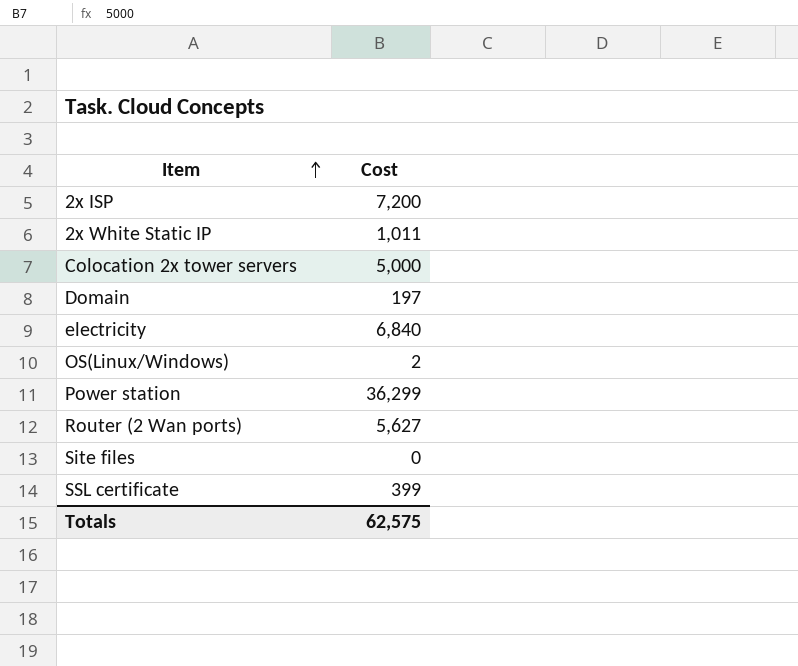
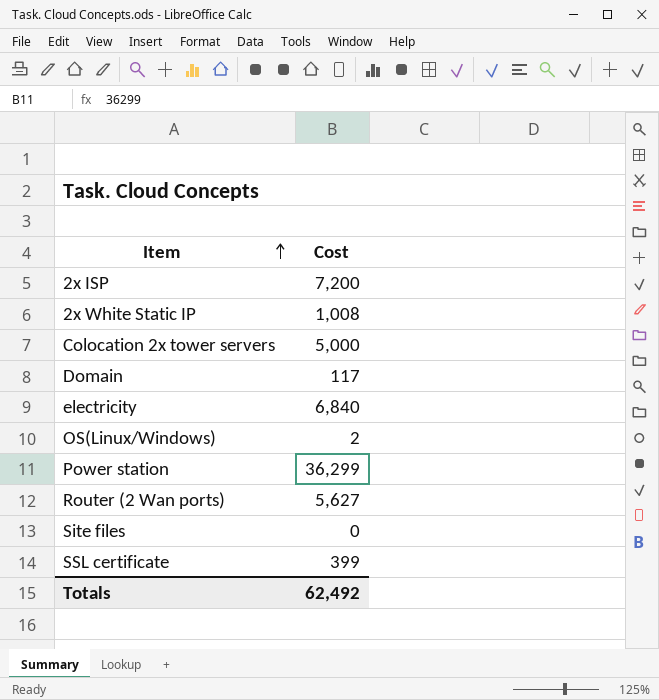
2x White Static IP | Cost: 1,011 -> 1,008
Domain | Cost: 197 -> 117
Totals | Cost: 62,575 -> 62,492

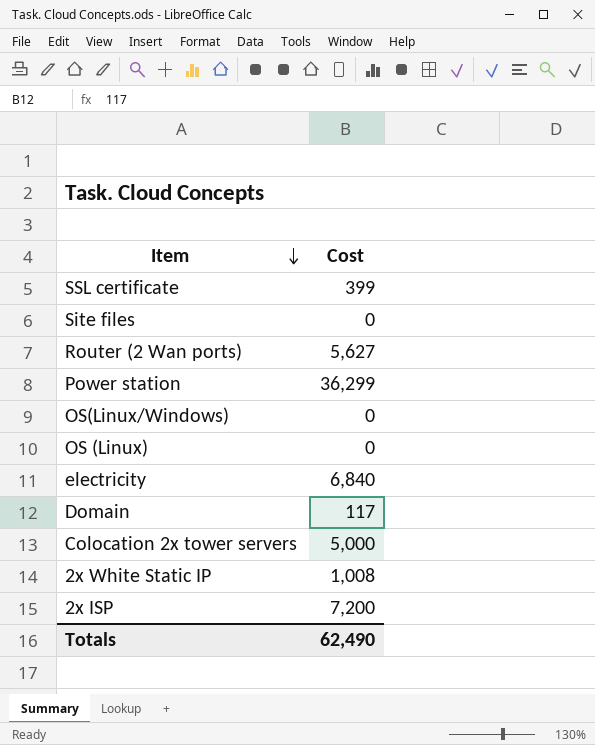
row order: Item ascending -> Item descending
OS(Linux/Windows) | Cost: 2 -> 0
row OS (Linux): none -> 0
Totals | Cost: 62,492 -> 62,490

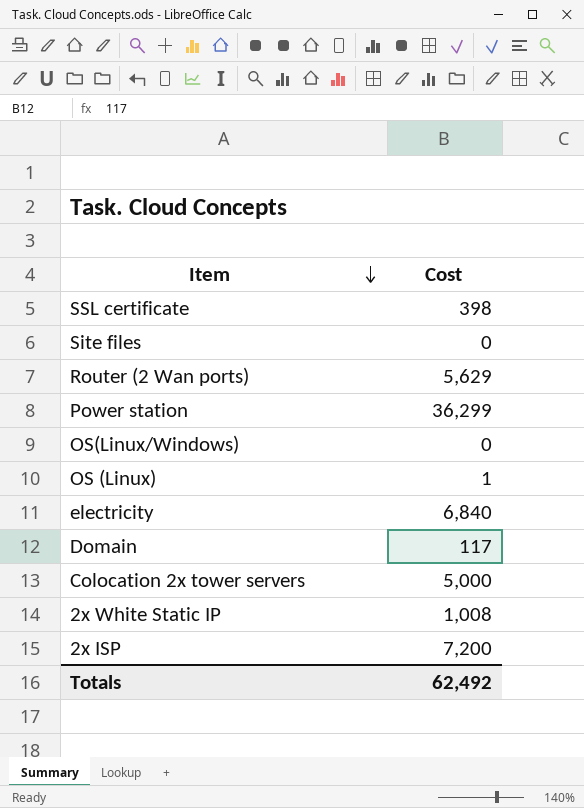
SSL certificate | Cost: 399 -> 398
Router (2 Wan ports) | Cost: 5,627 -> 5,629
OS (Linux) | Cost: 0 -> 1
Totals | Cost: 62,490 -> 62,492

